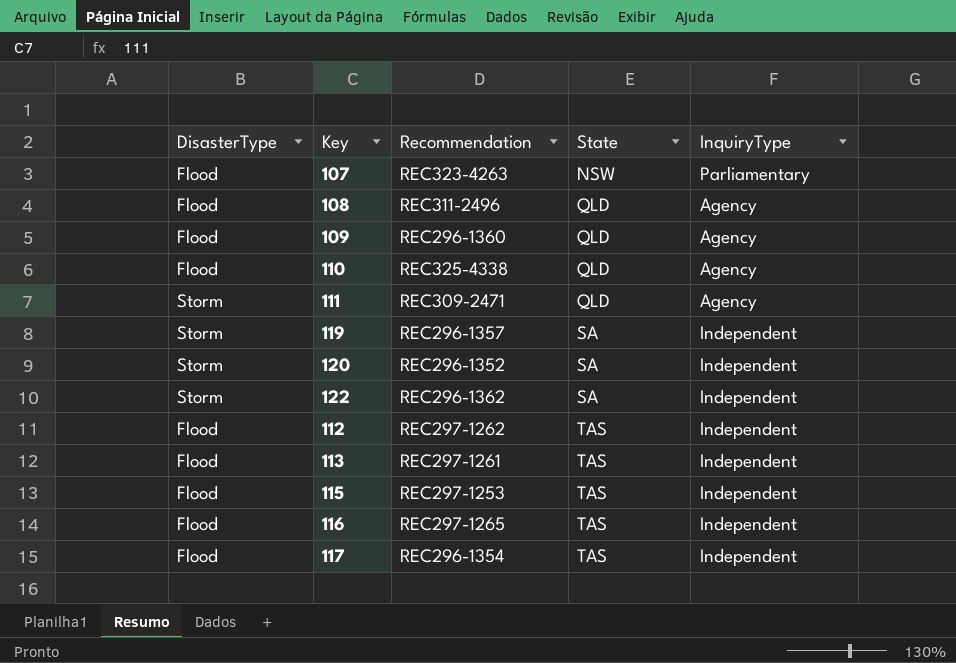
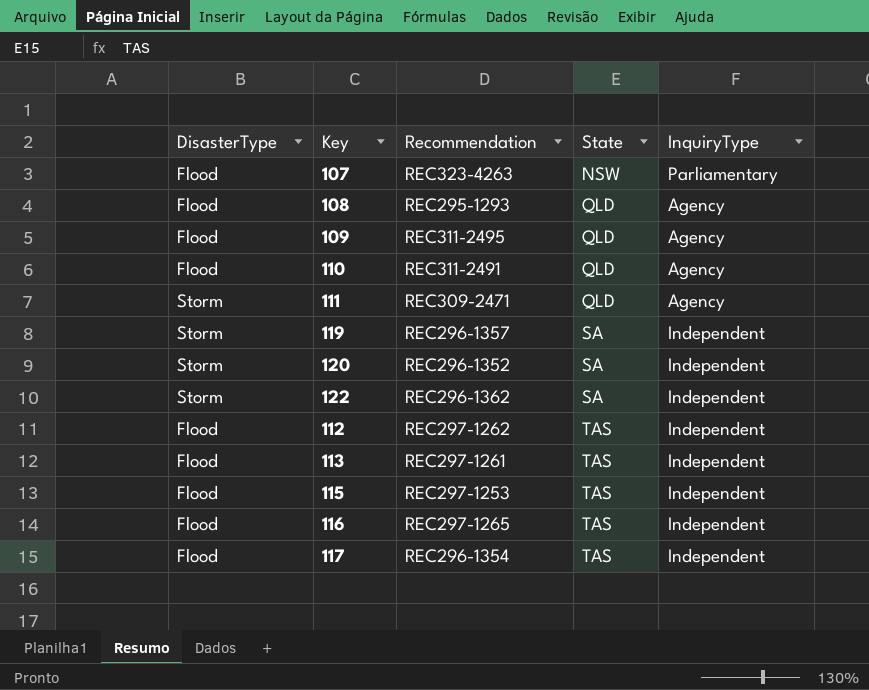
108 | Recommendation: REC311-2496 -> REC295-1293
109 | Recommendation: REC296-1360 -> REC311-2495
110 | Recommendation: REC325-4338 -> REC311-2491

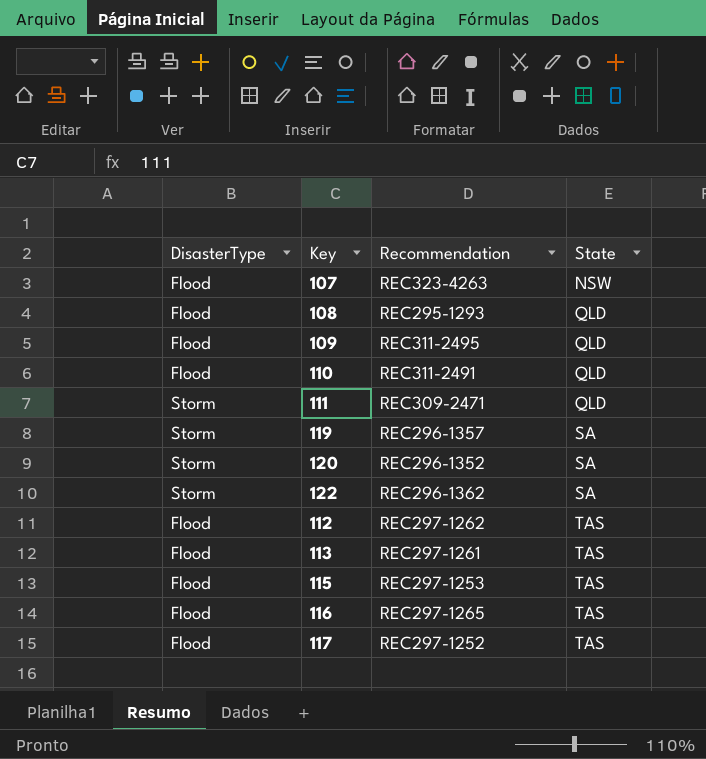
column InquiryType | position: 5 -> none
117 | Recommendation: REC296-1354 -> REC297-1252

